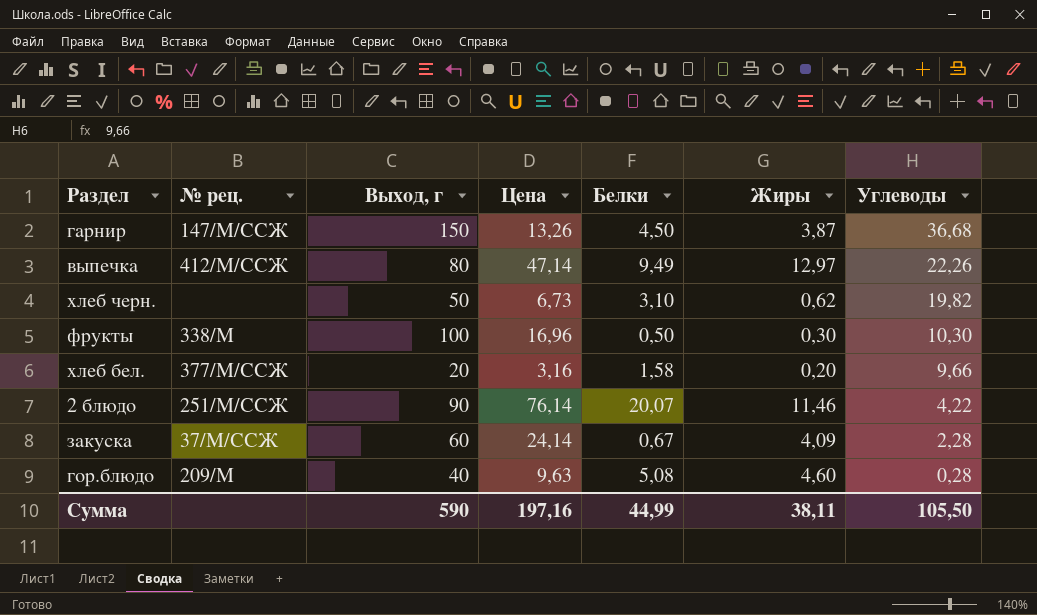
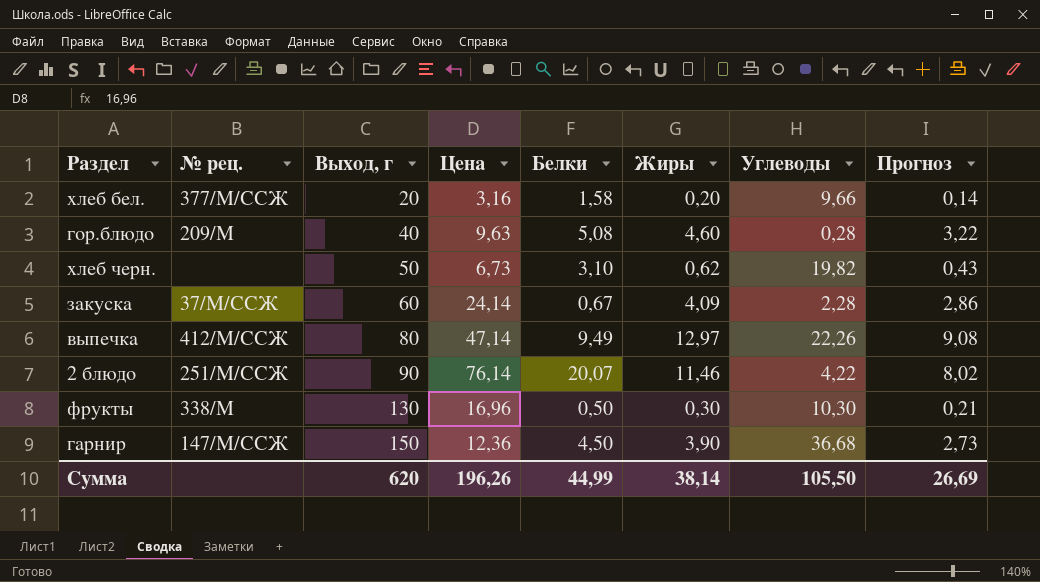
row order: Углеводы descending -> Выход, г ascending
column Прогноз | formula: none -> [Жиры] * 0,7
фрукты | Выход, г: 100 -> 130
гарнир | Цена: 13,26 -> 12,36
гарнир | Жиры: 3,87 -> 3,90
Сумма | Выход, г: 590 -> 620
Сумма | Цена: 197,16 -> 196,26
Сумма | Жиры: 38,11 -> 38,14

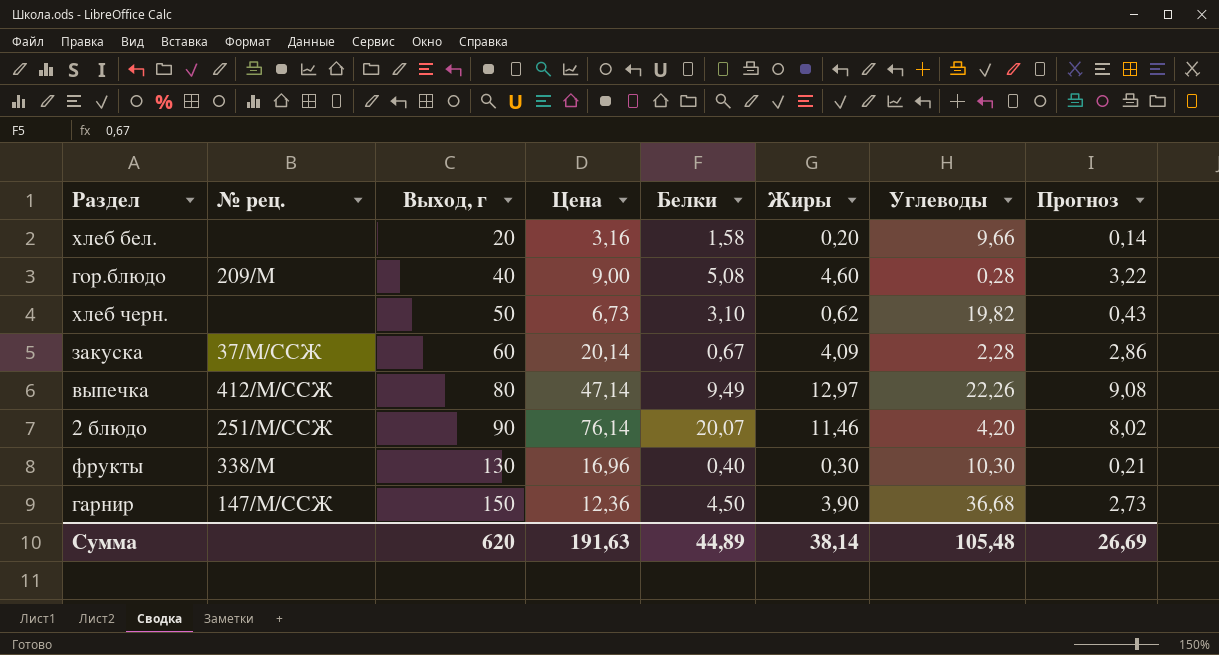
хлеб бел. | № рец.: 377/М/ССЖ -> none
гор.блюдо | Цена: 9,63 -> 9,00
закуска | Цена: 24,14 -> 20,14
2 блюдо | Углеводы: 4,22 -> 4,20
фрукты | Белки: 0,50 -> 0,40
Сумма | Цена: 196,26 -> 191,63
Сумма | Белки: 44,99 -> 44,89
Сумма | Углеводы: 105,50 -> 105,48

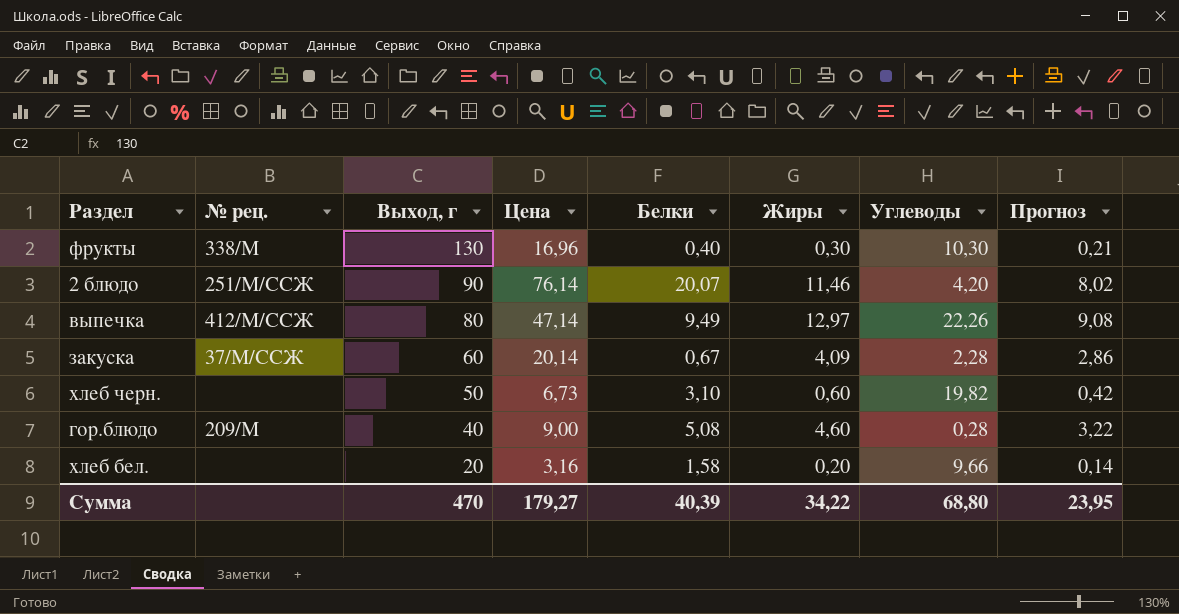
row order: Выход, г ascending -> Выход, г descending
row гарнир: 147/М/ССЖ | 150 | 12,36 | 4,50 | 3,90 | 36,68 | 2,73 -> none
хлеб черн. | Жиры: 0,62 -> 0,60
хлеб черн. | Прогноз: 0,43 -> 0,42
Сумма | Выход, г: 620 -> 470
Сумма | Цена: 191,63 -> 179,27
Сумма | Белки: 44,89 -> 40,39
Сумма | Жиры: 38,14 -> 34,22
Сумма | Углеводы: 105,48 -> 68,80
Сумма | Прогноз: 26,69 -> 23,95

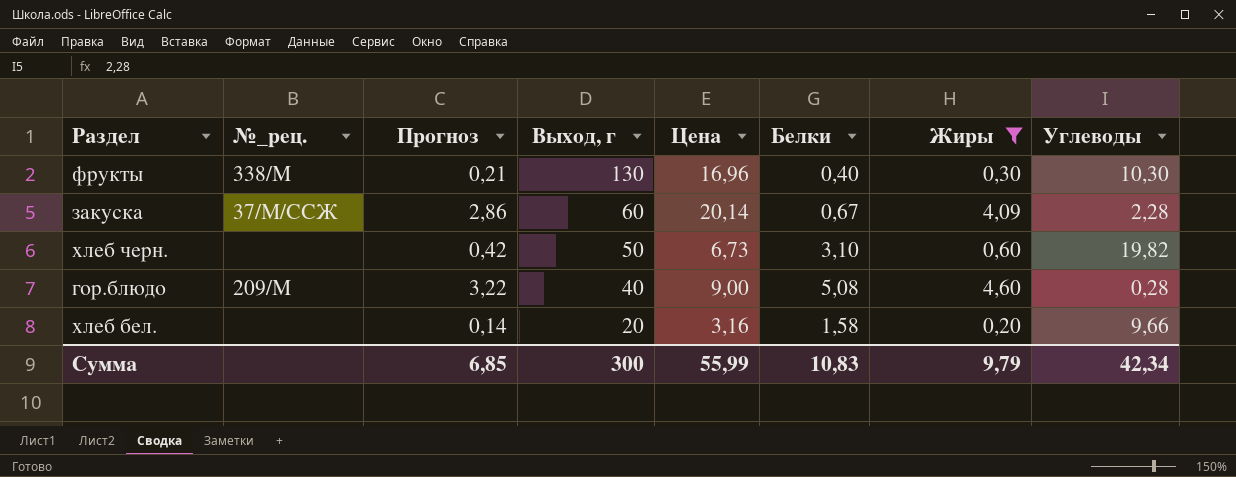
filter: none -> Жиры <= 4,60
column name: № рец. -> №_рец.
column Прогноз | position: 8 -> 3
Сумма | Прогноз: 23,95 -> 6,85
Сумма | Выход, г: 470 -> 300
Сумма | Цена: 179,27 -> 55,99
Сумма | Белки: 40,39 -> 10,83
Сумма | Жиры: 34,22 -> 9,79
Сумма | Углеводы: 68,80 -> 42,34

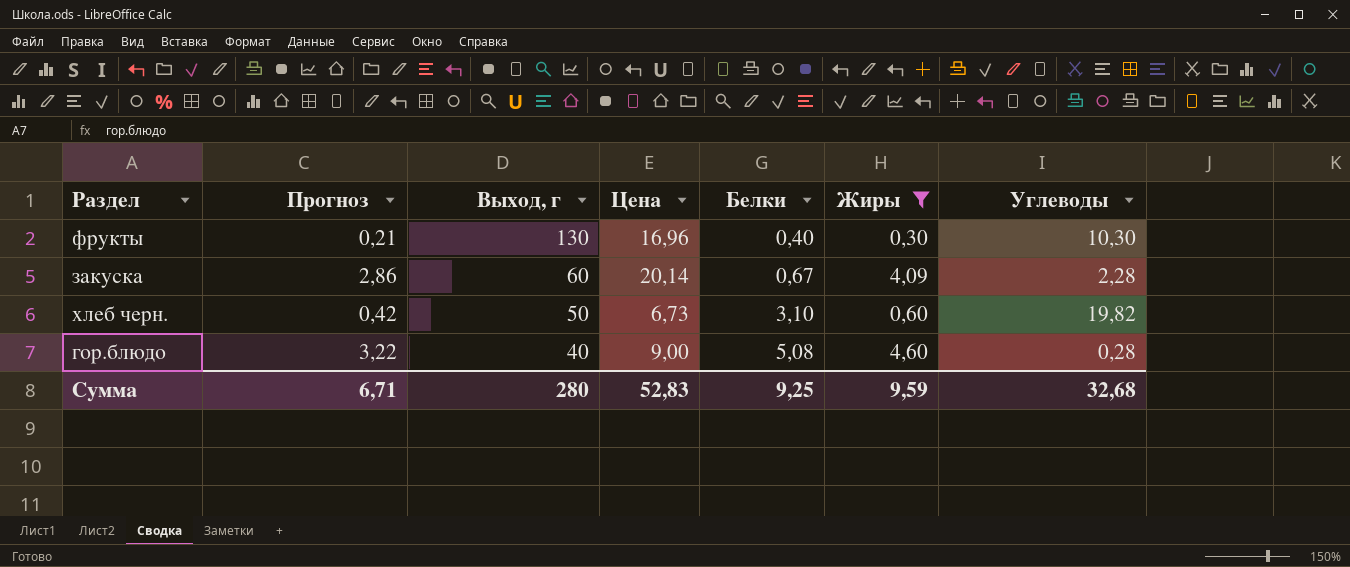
column №_рец. | position: 2 -> none
row хлеб бел.: none | 0,14 | 20 | 3,16 | 1,58 | 0,20 | 9,66 -> none
Сумма | Прогноз: 6,85 -> 6,71
Сумма | Выход, г: 300 -> 280
Сумма | Цена: 55,99 -> 52,83
Сумма | Белки: 10,83 -> 9,25
Сумма | Жиры: 9,79 -> 9,59
Сумма | Углеводы: 42,34 -> 32,68

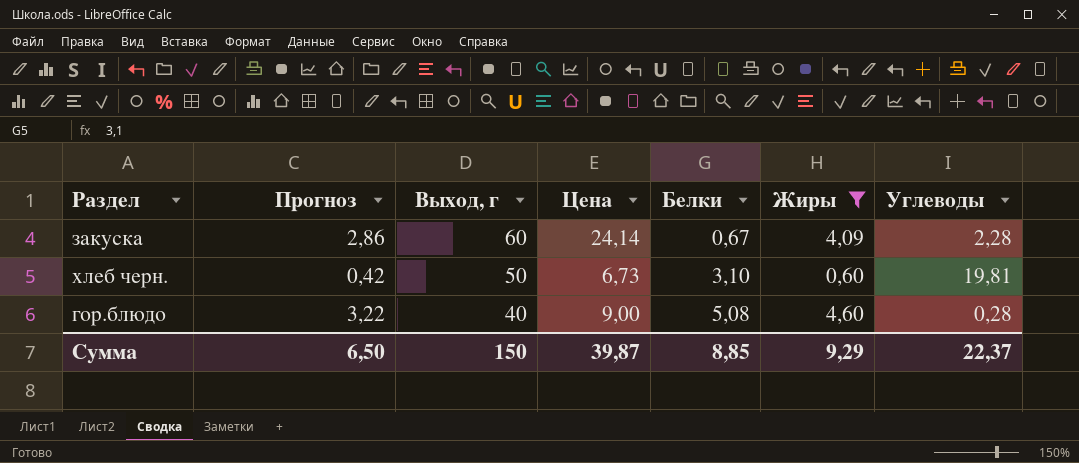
row фрукты: 0,21 | 130 | 16,96 | 0,40 | 0,30 | 10,30 -> none
закуска | Цена: 20,14 -> 24,14
хлеб черн. | Углеводы: 19,82 -> 19,81
Сумма | Прогноз: 6,71 -> 6,50
Сумма | Выход, г: 280 -> 150
Сумма | Цена: 52,83 -> 39,87
Сумма | Белки: 9,25 -> 8,85
Сумма | Жиры: 9,59 -> 9,29
Сумма | Углеводы: 32,68 -> 22,37

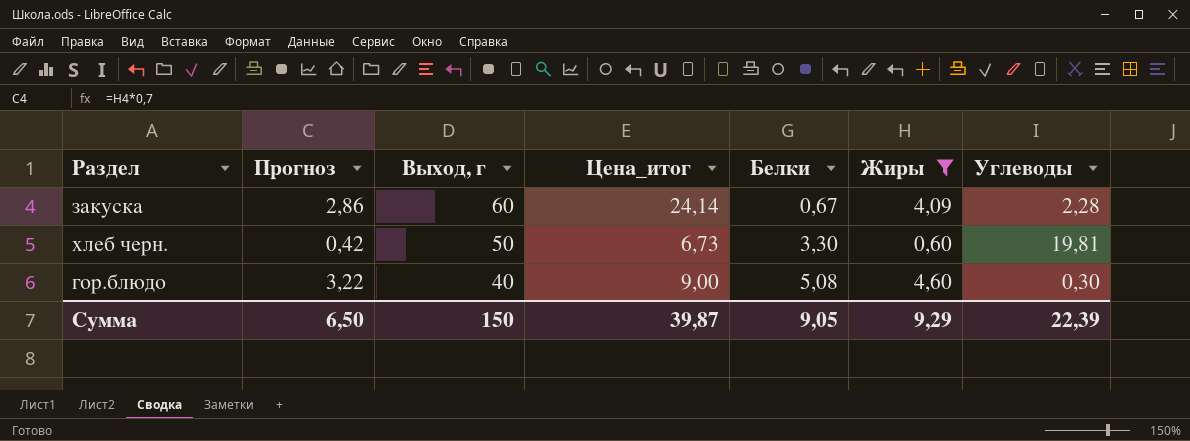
column name: Цена -> Цена_итог
хлеб черн. | Белки: 3,10 -> 3,30
гор.блюдо | Углеводы: 0,28 -> 0,30
Сумма | Белки: 8,85 -> 9,05
Сумма | Углеводы: 22,37 -> 22,39

